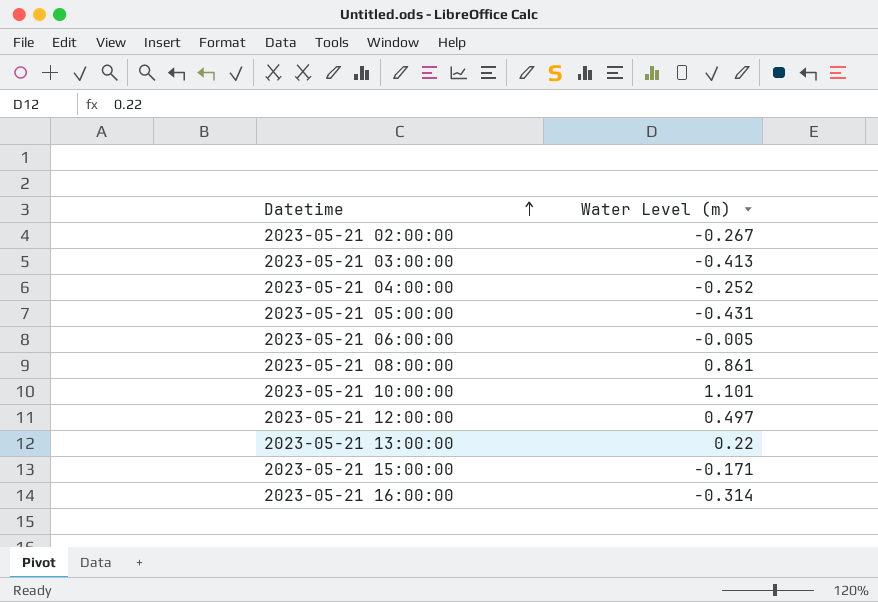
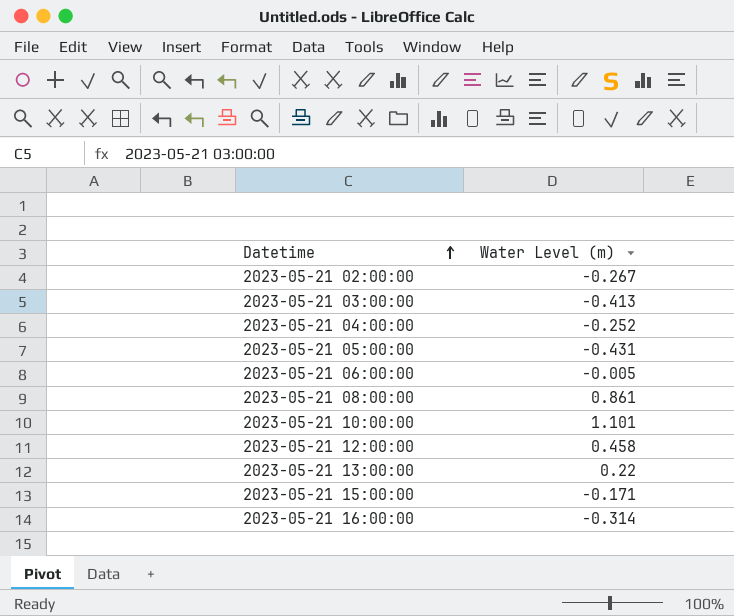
2023-05-21 12:00:00 | Water Level (m): 0.497 -> 0.458

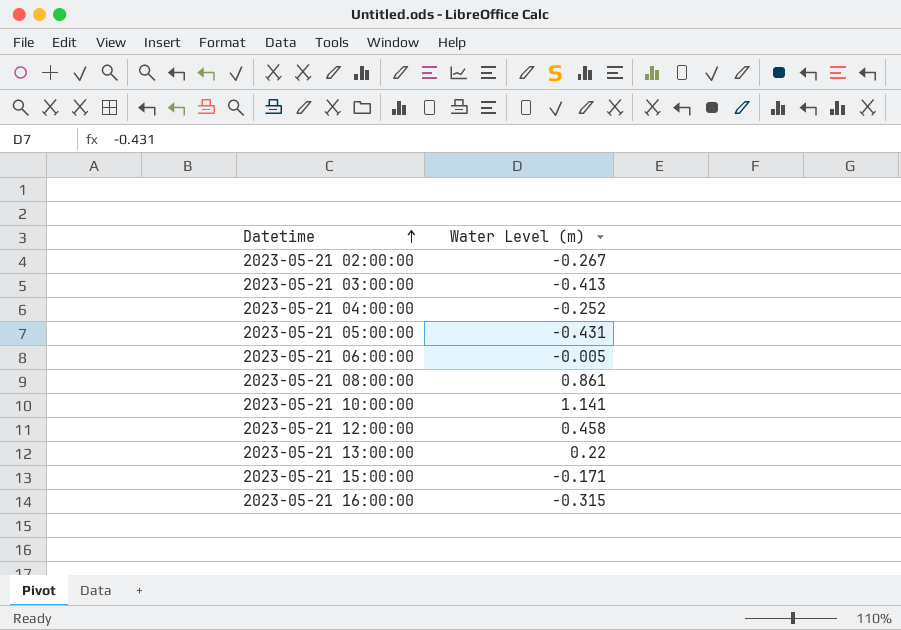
2023-05-21 10:00:00 | Water Level (m): 1.101 -> 1.141
2023-05-21 16:00:00 | Water Level (m): -0.314 -> -0.315

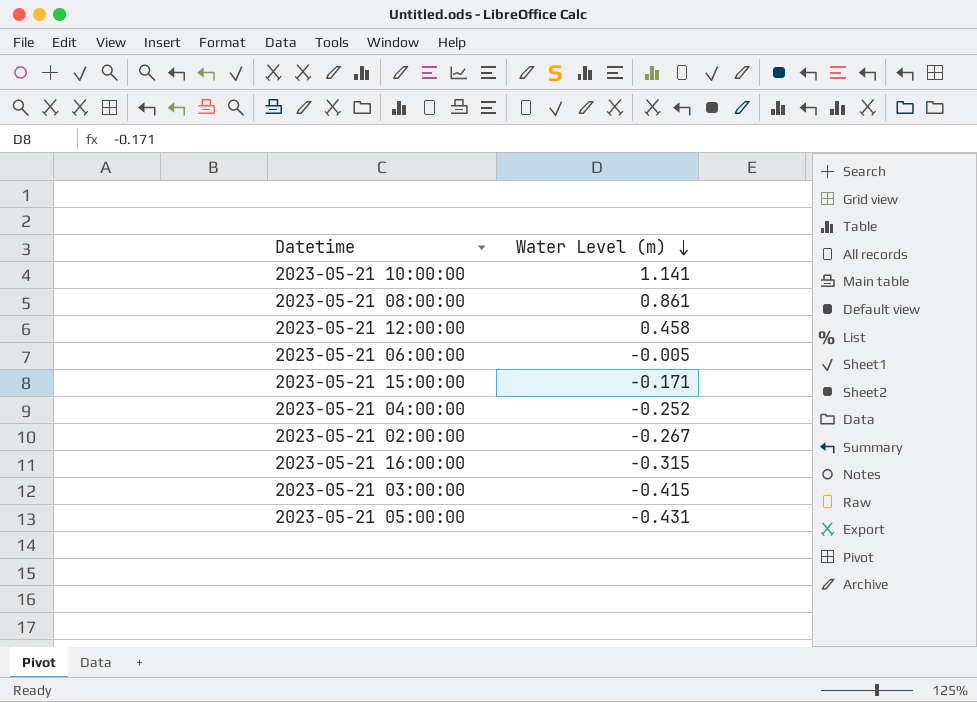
row order: Datetime ascending -> Water Level (m) descending
row 2023-05-21 13:00:00: 0.22 -> none
2023-05-21 03:00:00 | Water Level (m): -0.413 -> -0.415

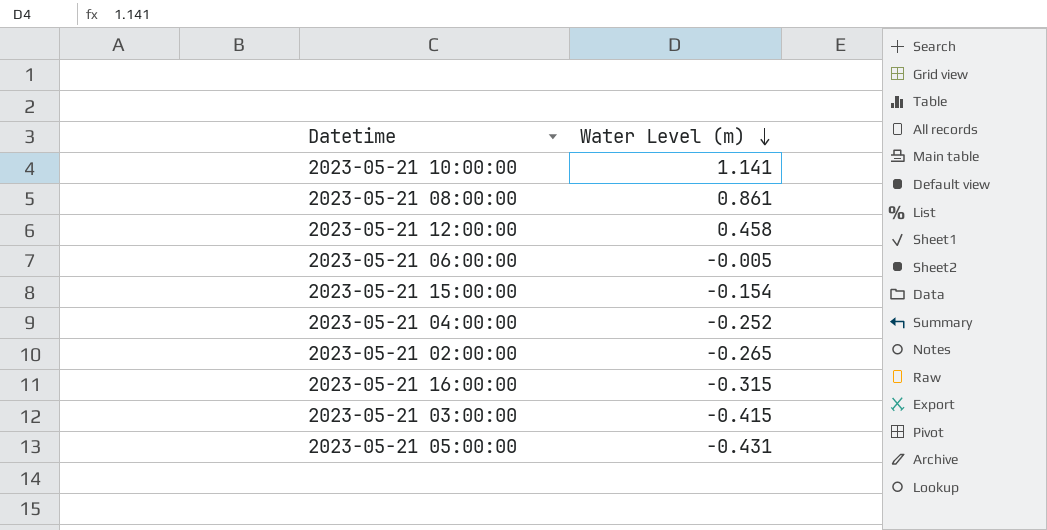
2023-05-21 15:00:00 | Water Level (m): -0.171 -> -0.154
2023-05-21 02:00:00 | Water Level (m): -0.267 -> -0.265

